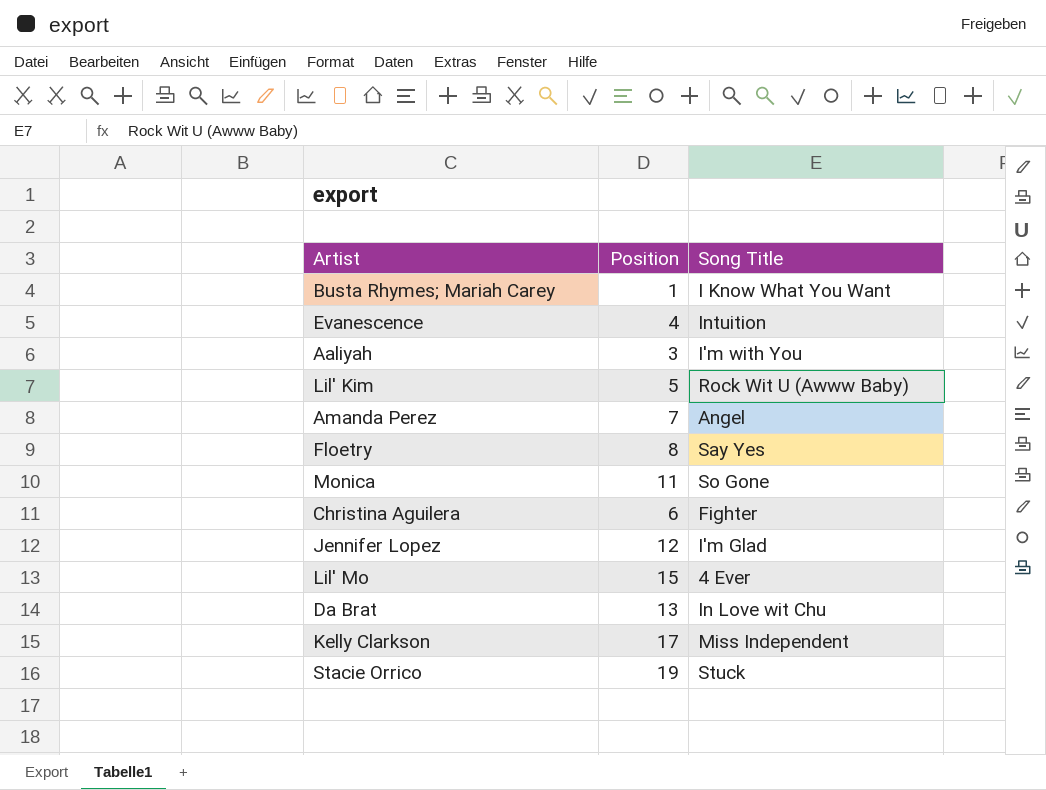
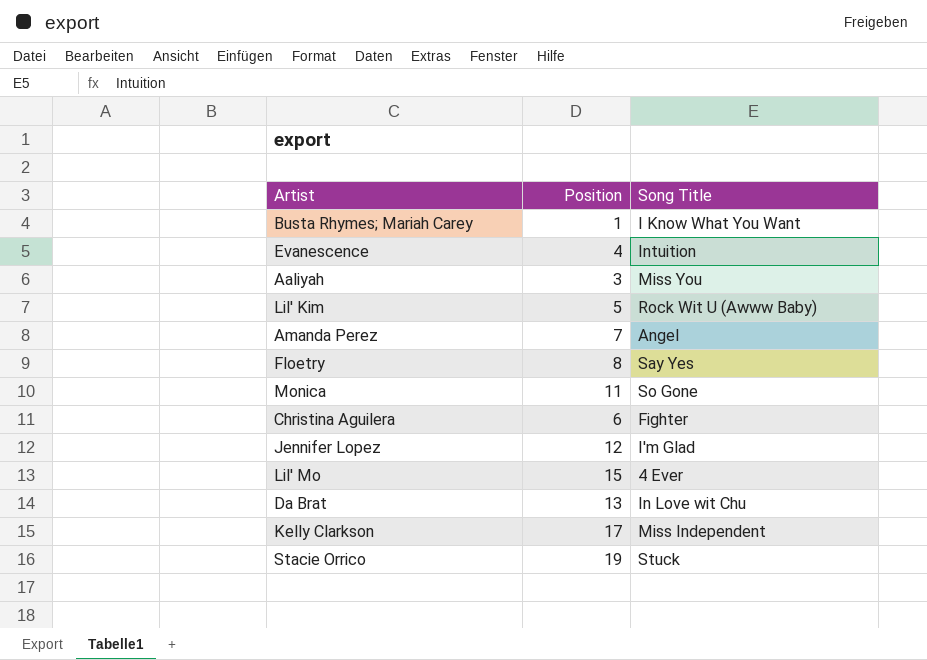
Aaliyah | Song Title: I'm with You -> Miss You

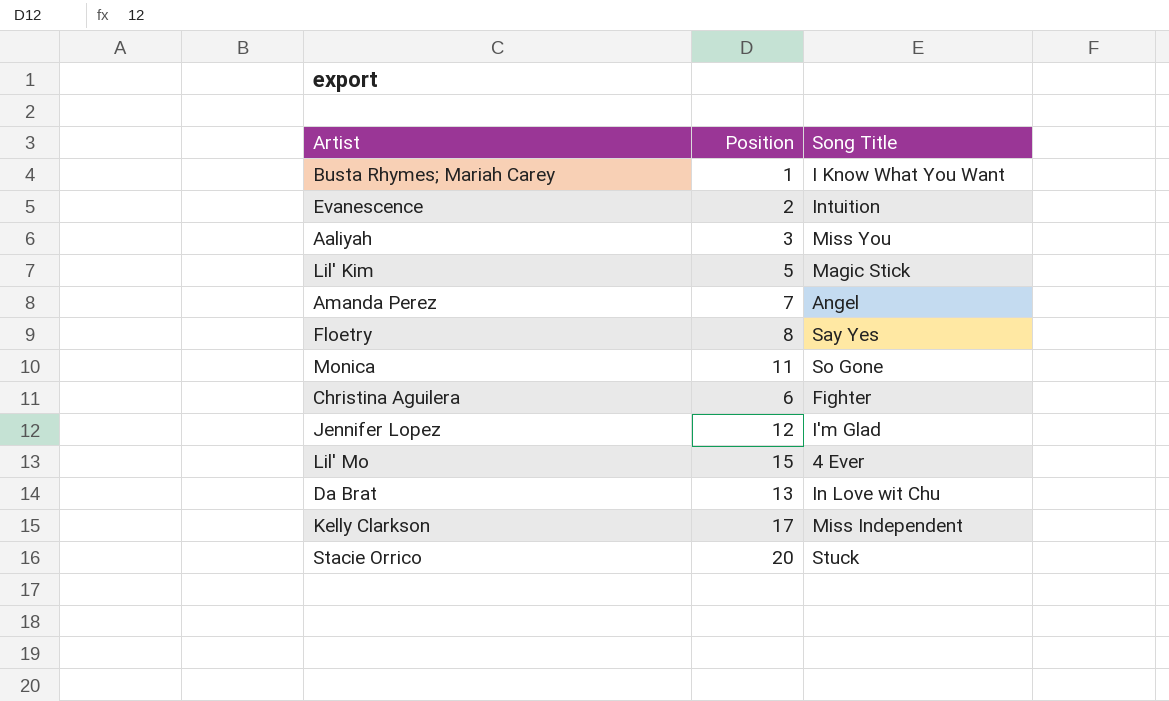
Evanescence | Position: 4 -> 2
Lil' Kim | Song Title: Rock Wit U (Awww Baby) -> Magic Stick
Stacie Orrico | Position: 19 -> 20

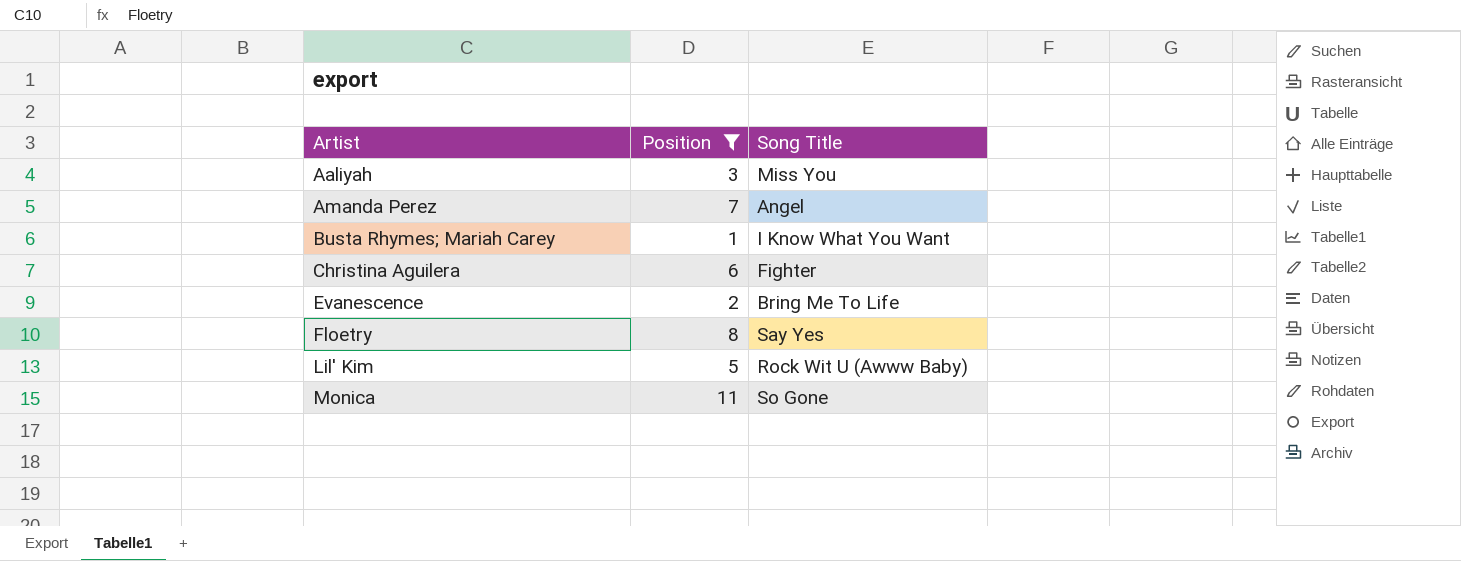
filter: none -> Position <= 11
row order: none -> Artist ascending
Evanescence | Song Title: Intuition -> Bring Me To Life
Lil' Kim | Song Title: Magic Stick -> Rock Wit U (Awww Baby)

